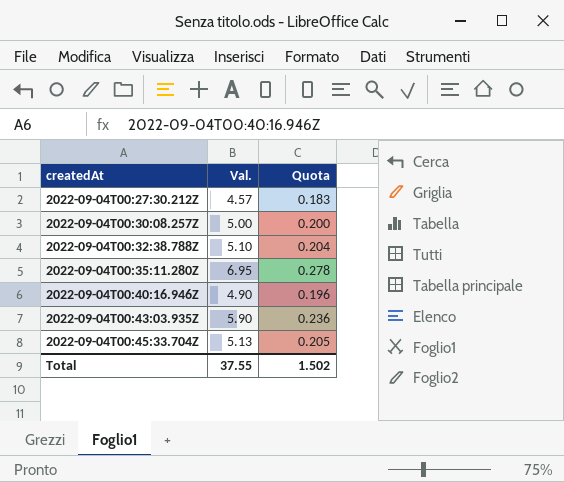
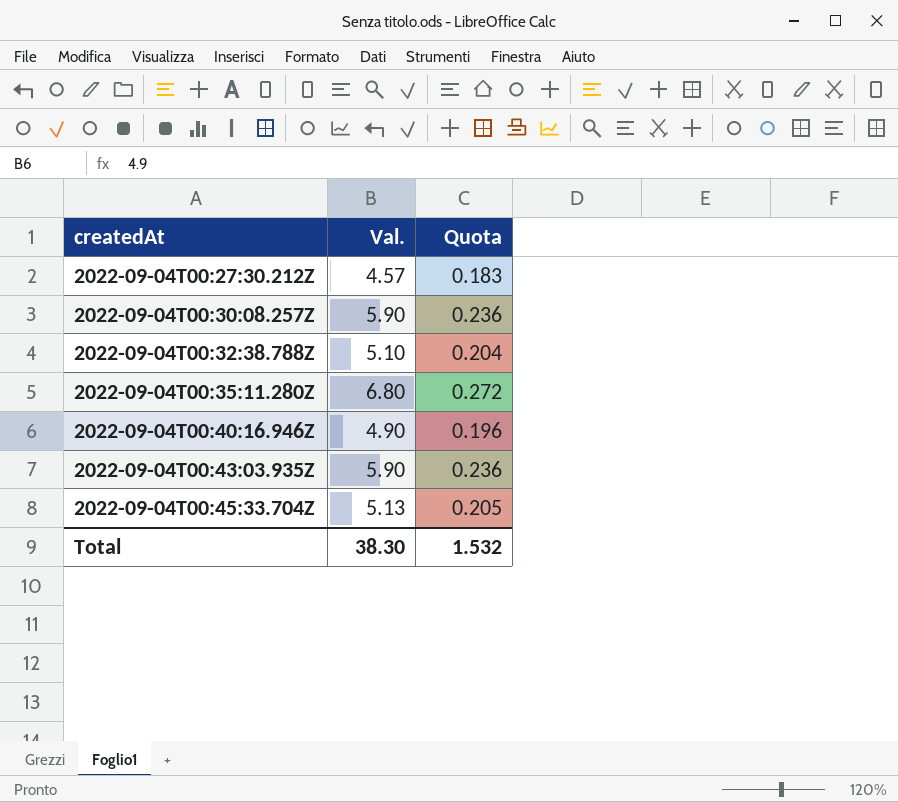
2022-09-04T00:30:08.257Z | Val.: 5.00 -> 5.90
2022-09-04T00:30:08.257Z | Quota: 0.200 -> 0.236
2022-09-04T00:35:11.280Z | Val.: 6.95 -> 6.80
2022-09-04T00:35:11.280Z | Quota: 0.278 -> 0.272
Total | Val.: 37.55 -> 38.30
Total | Quota: 1.502 -> 1.532

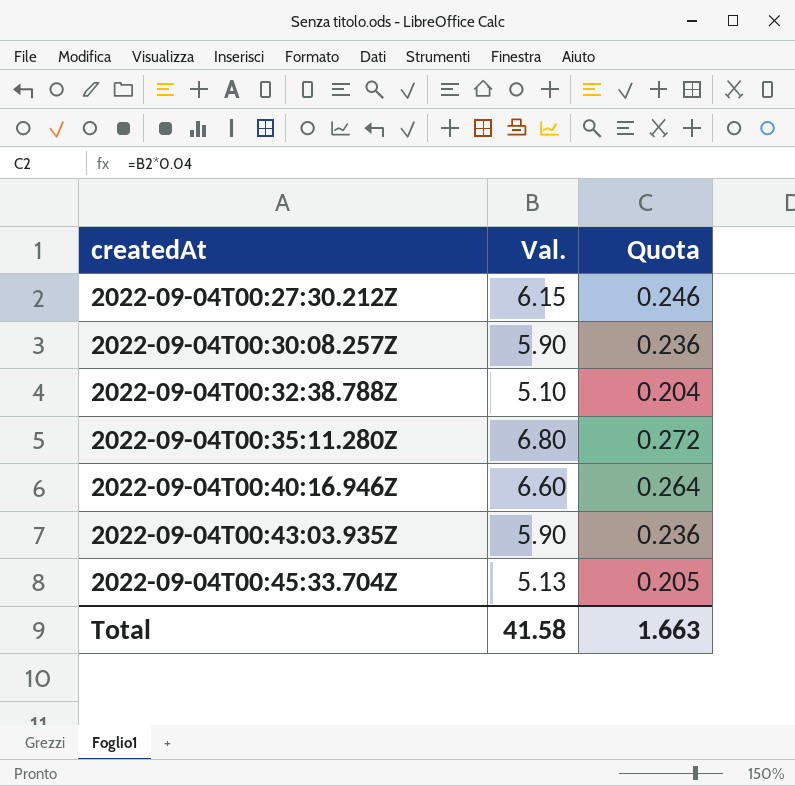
2022-09-04T00:27:30.212Z | Val.: 4.57 -> 6.15
2022-09-04T00:27:30.212Z | Quota: 0.183 -> 0.246
2022-09-04T00:40:16.946Z | Val.: 4.90 -> 6.60
2022-09-04T00:40:16.946Z | Quota: 0.196 -> 0.264
Total | Val.: 38.30 -> 41.58
Total | Quota: 1.532 -> 1.663

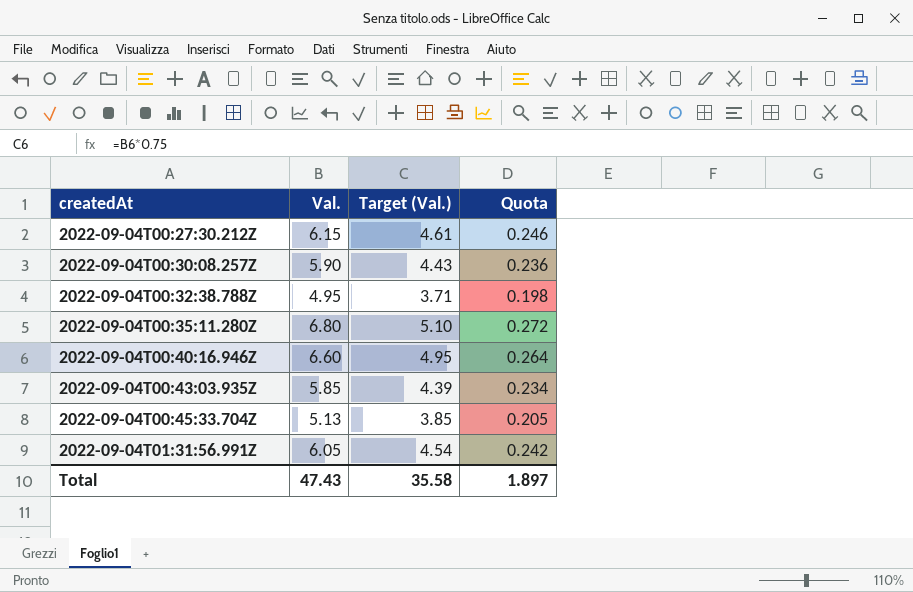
column Target (Val.) | formula: none -> [Val.] * 0.75
2022-09-04T00:32:38.788Z | Val.: 5.10 -> 4.95
2022-09-04T00:32:38.788Z | Quota: 0.204 -> 0.198
2022-09-04T00:43:03.935Z | Val.: 5.90 -> 5.85
2022-09-04T00:43:03.935Z | Quota: 0.236 -> 0.234
row 2022-09-04T01:31:56.991Z: none -> 6.05 | 4.54 | 0.242
Total | Val.: 41.58 -> 47.43
Total | Quota: 1.663 -> 1.897

